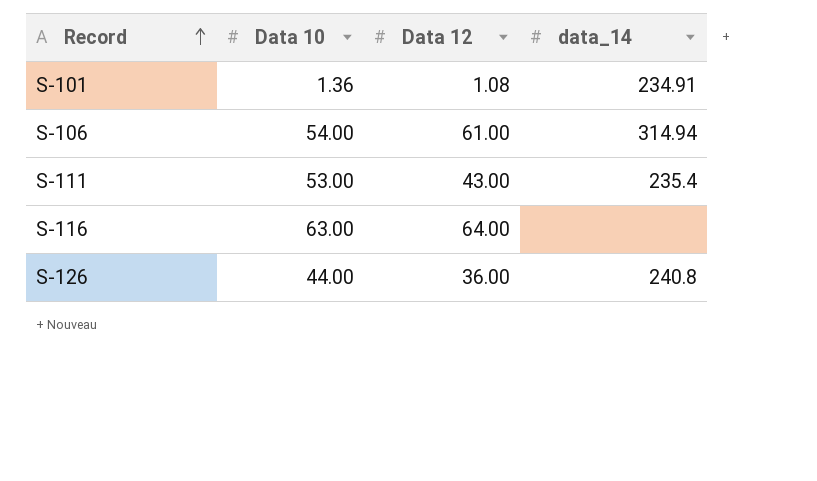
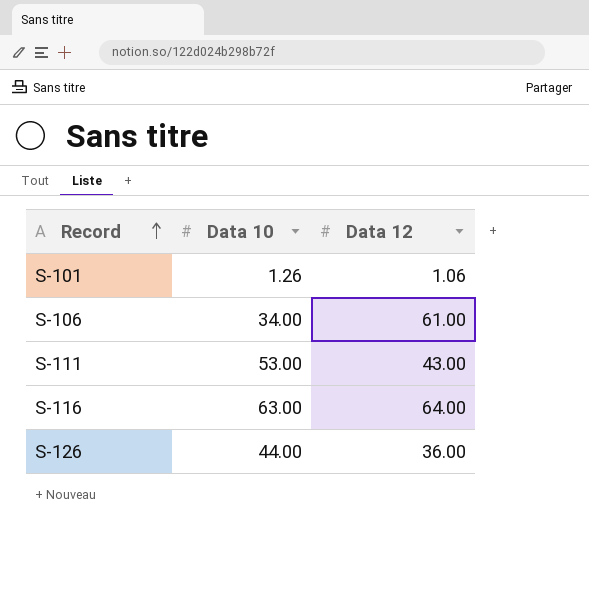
column data_14 | position: 4 -> none
S-101 | Data 10: 1.36 -> 1.26
S-101 | Data 12: 1.08 -> 1.06
S-106 | Data 10: 54.00 -> 34.00

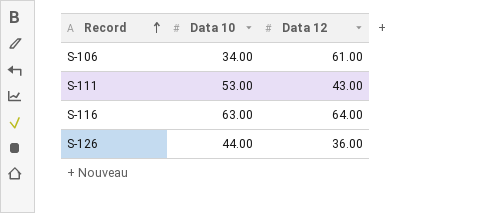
row S-101: 1.26 | 1.06 -> none

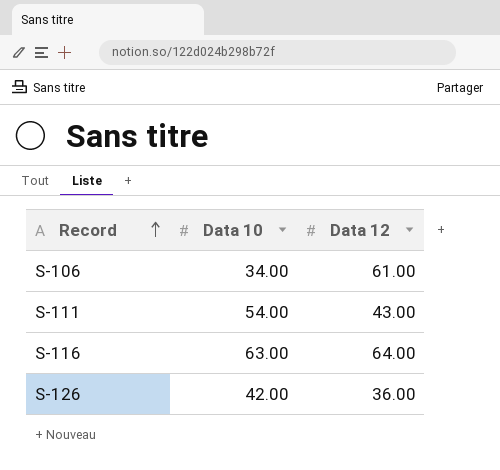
S-111 | Data 10: 53.00 -> 54.00
S-126 | Data 10: 44.00 -> 42.00

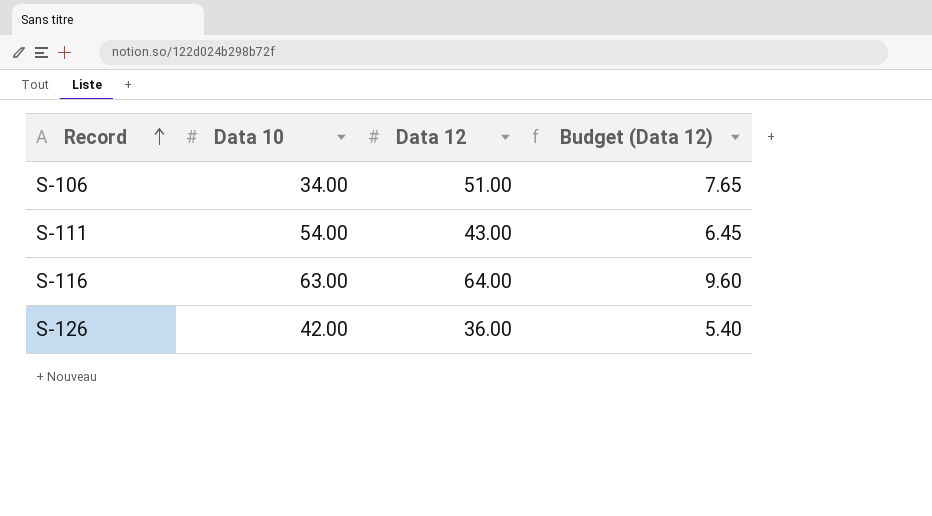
column Budget (Data 12) | formula: none -> [Data 12] * 0.15
S-106 | Data 12: 61.00 -> 51.00

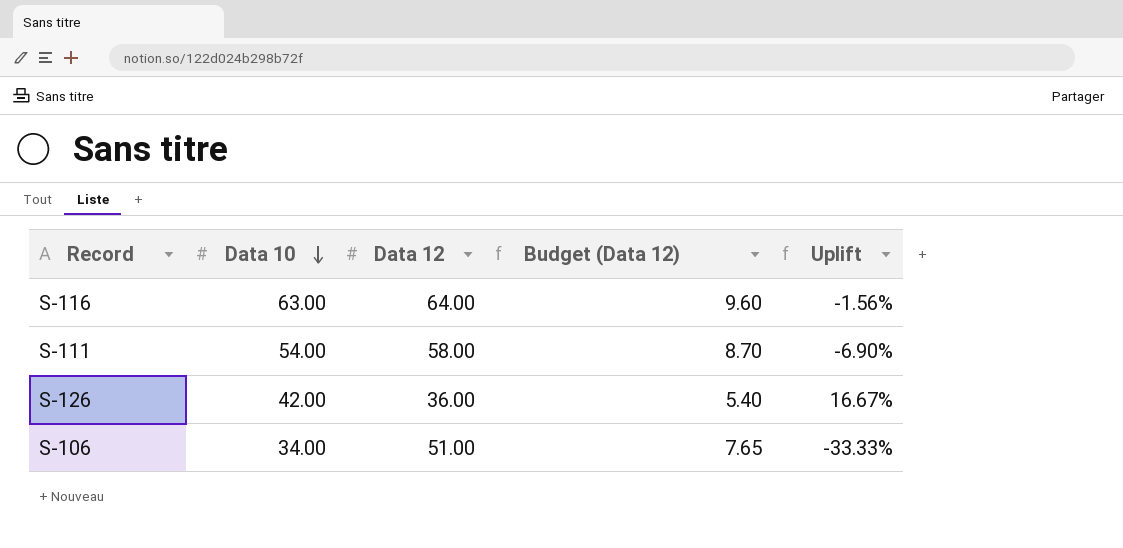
row order: Record ascending -> Data 10 descending
column Uplift | formula: none -> ([Data 10] - [Data 12]) / [Data 12]
S-111 | Data 12: 43.00 -> 58.00
S-111 | Budget (Data 12): 6.45 -> 8.70

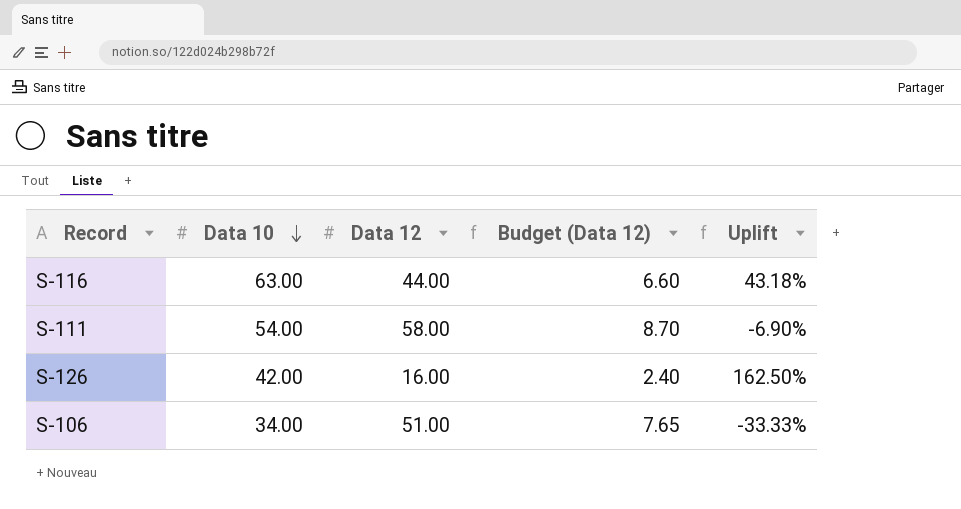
S-116 | Data 12: 64.00 -> 44.00
S-116 | Budget (Data 12): 9.60 -> 6.60
S-116 | Uplift: -1.56% -> 43.18%
S-126 | Data 12: 36.00 -> 16.00
S-126 | Budget (Data 12): 5.40 -> 2.40
S-126 | Uplift: 16.67% -> 162.50%

